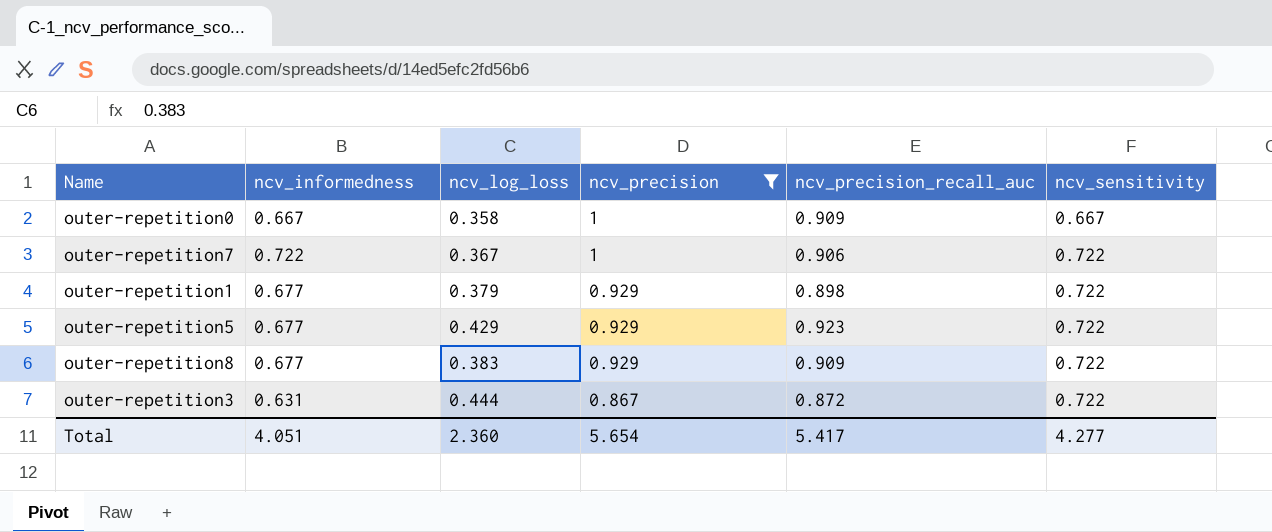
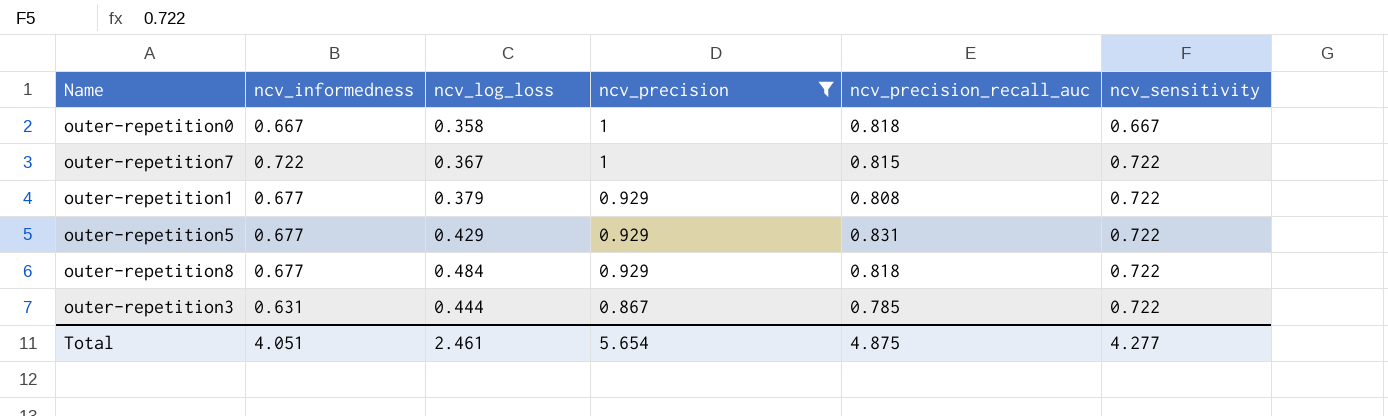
outer-repetition0 | ncv_precision_recall_auc: 0.909 -> 0.818
outer-repetition7 | ncv_precision_recall_auc: 0.906 -> 0.815
outer-repetition1 | ncv_precision_recall_auc: 0.898 -> 0.808
outer-repetition5 | ncv_precision_recall_auc: 0.923 -> 0.831
outer-repetition8 | ncv_log_loss: 0.383 -> 0.484
outer-repetition8 | ncv_precision_recall_auc: 0.909 -> 0.818
outer-repetition3 | ncv_precision_recall_auc: 0.872 -> 0.785
Total | ncv_log_loss: 2.360 -> 2.461
Total | ncv_precision_recall_auc: 5.417 -> 4.875

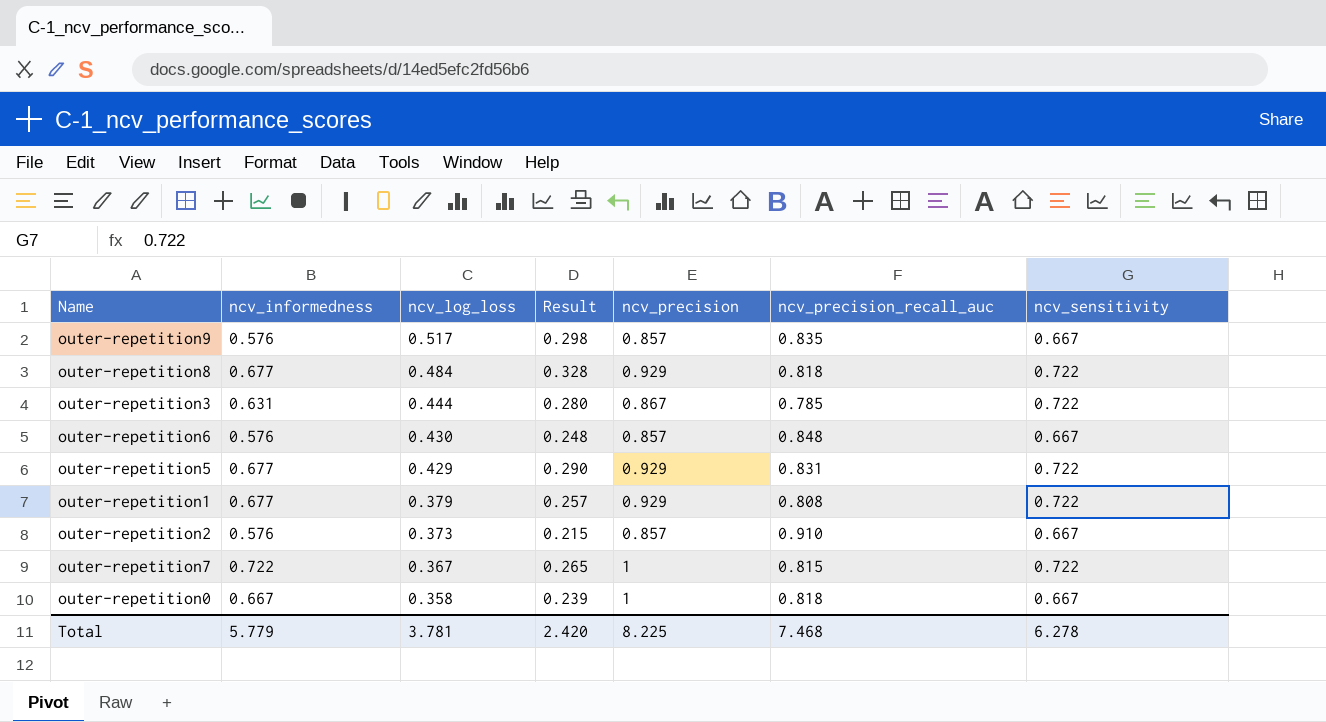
filter: ncv_precision != 0.857 -> none
row order: ncv_precision descending -> ncv_log_loss descending
column Result | formula: none -> [ncv_informedness] * [ncv_log_loss]
Total | ncv_informedness: 4.051 -> 5.779
Total | ncv_log_loss: 2.461 -> 3.781
Total | ncv_precision: 5.654 -> 8.225
Total | ncv_precision_recall_auc: 4.875 -> 7.468
Total | ncv_sensitivity: 4.277 -> 6.278

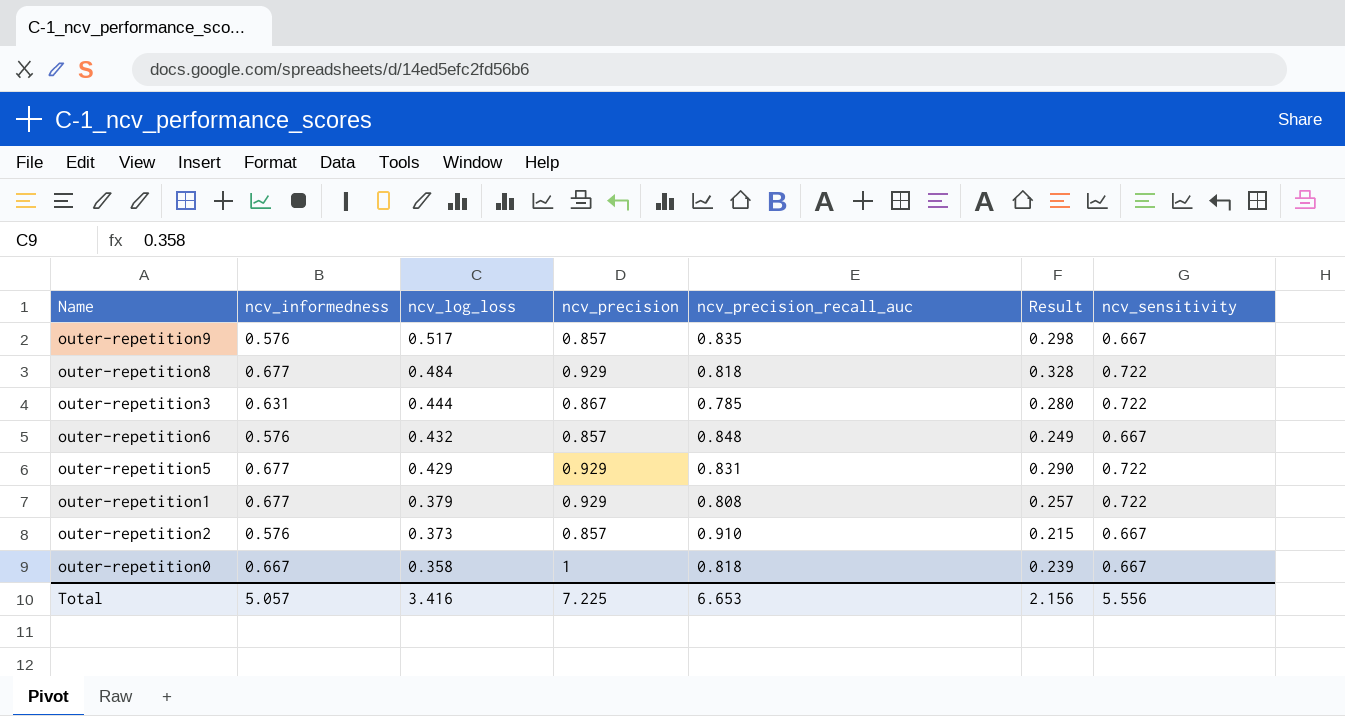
column Result | position: 4 -> 6
row outer-repetition7: 0.722 | 0.367 | 0.265 | 1 | 0.815 | 0.722 -> none
outer-repetition6 | ncv_log_loss: 0.430 -> 0.432
outer-repetition6 | Result: 0.248 -> 0.249
Total | ncv_informedness: 5.779 -> 5.057
Total | ncv_log_loss: 3.781 -> 3.416
Total | ncv_precision: 8.225 -> 7.225
Total | ncv_precision_recall_auc: 7.468 -> 6.653
Total | Result: 2.420 -> 2.156
Total | ncv_sensitivity: 6.278 -> 5.556

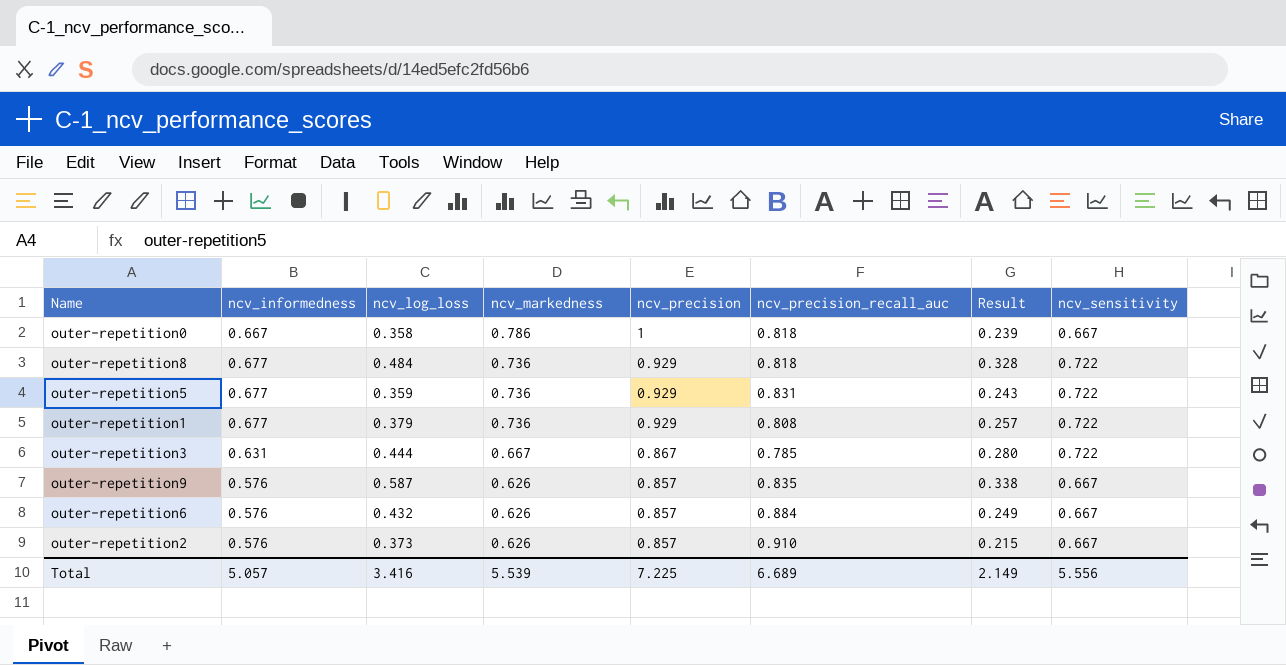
row order: ncv_log_loss descending -> ncv_markedness descending
column ncv_markedness | position: none -> 4
outer-repetition5 | ncv_log_loss: 0.429 -> 0.359
outer-repetition5 | Result: 0.290 -> 0.243
outer-repetition9 | ncv_log_loss: 0.517 -> 0.587
outer-repetition9 | Result: 0.298 -> 0.338
outer-repetition6 | ncv_precision_recall_auc: 0.848 -> 0.884
Total | ncv_precision_recall_auc: 6.653 -> 6.689
Total | Result: 2.156 -> 2.149

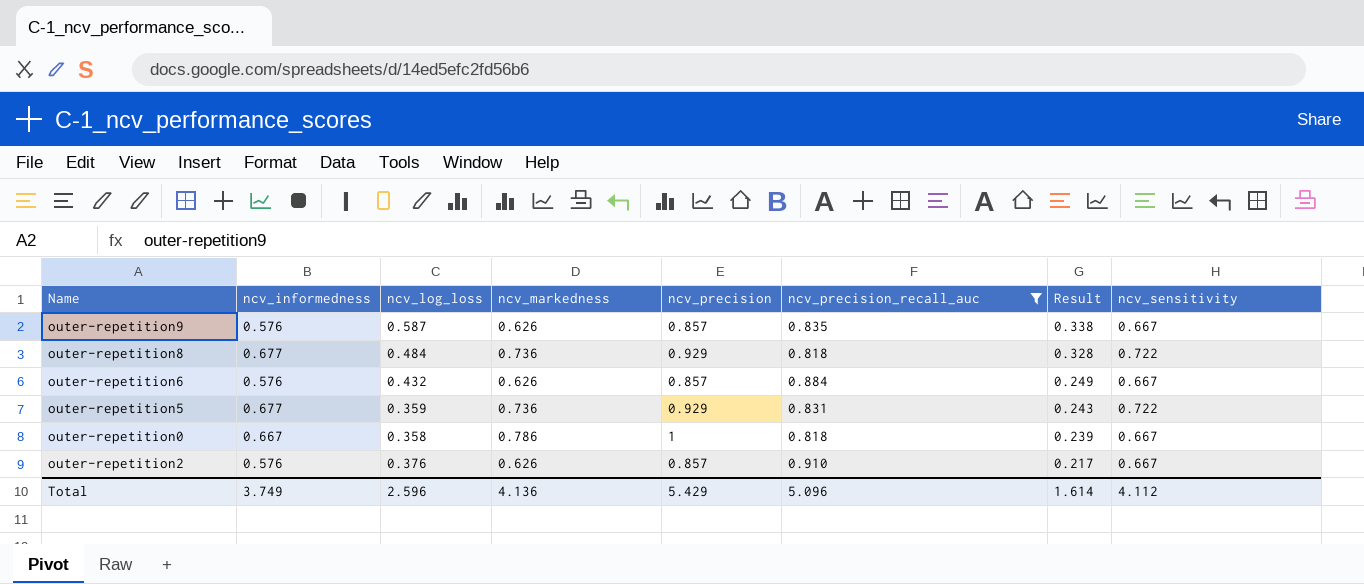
filter: none -> ncv_precision_recall_auc >= 0.818
row order: ncv_markedness descending -> Result descending
outer-repetition2 | ncv_log_loss: 0.373 -> 0.376
outer-repetition2 | Result: 0.215 -> 0.217
Total | ncv_informedness: 5.057 -> 3.749
Total | ncv_log_loss: 3.416 -> 2.596
Total | ncv_markedness: 5.539 -> 4.136
Total | ncv_precision: 7.225 -> 5.429
Total | ncv_precision_recall_auc: 6.689 -> 5.096
Total | Result: 2.149 -> 1.614
Total | ncv_sensitivity: 5.556 -> 4.112

